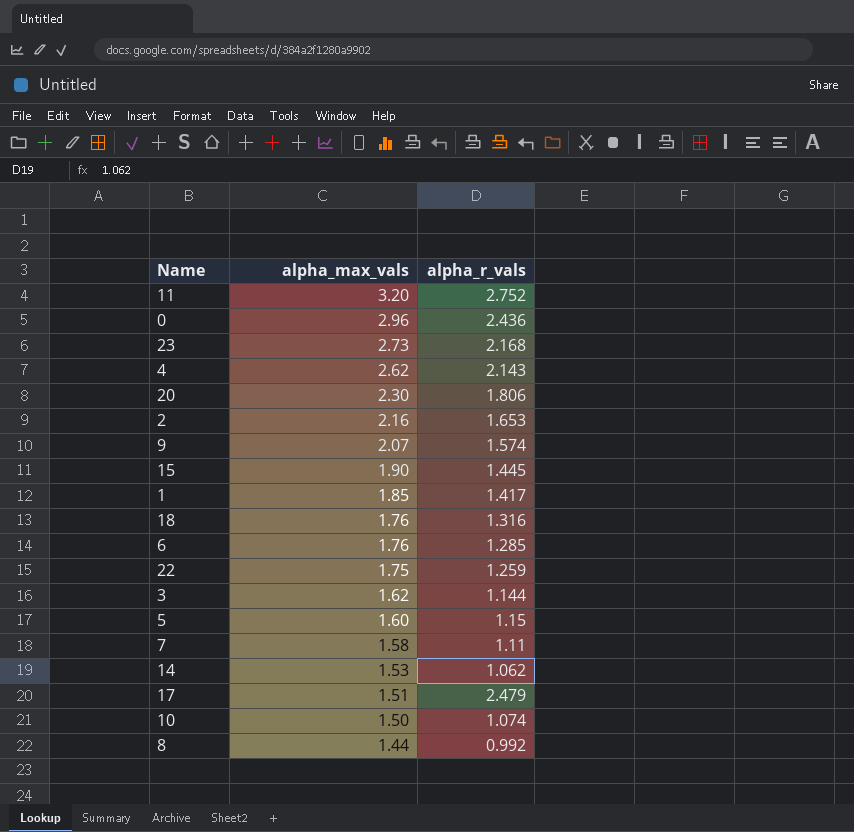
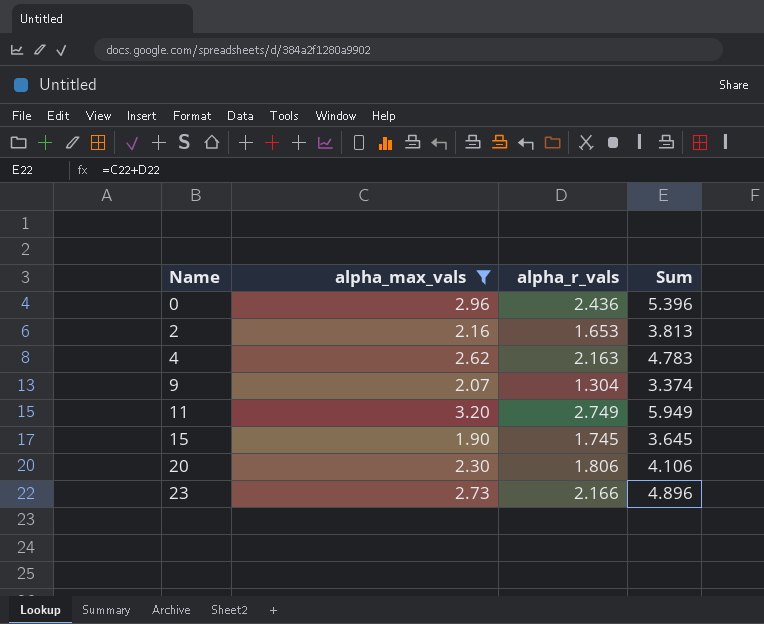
filter: none -> alpha_max_vals >= 1.90
row order: alpha_max_vals descending -> Name ascending
column Sum | formula: none -> [alpha_max_vals] + [alpha_r_vals]
4 | alpha_r_vals: 2.143 -> 2.163
9 | alpha_r_vals: 1.574 -> 1.304
11 | alpha_r_vals: 2.752 -> 2.749
15 | alpha_r_vals: 1.445 -> 1.745
23 | alpha_r_vals: 2.168 -> 2.166

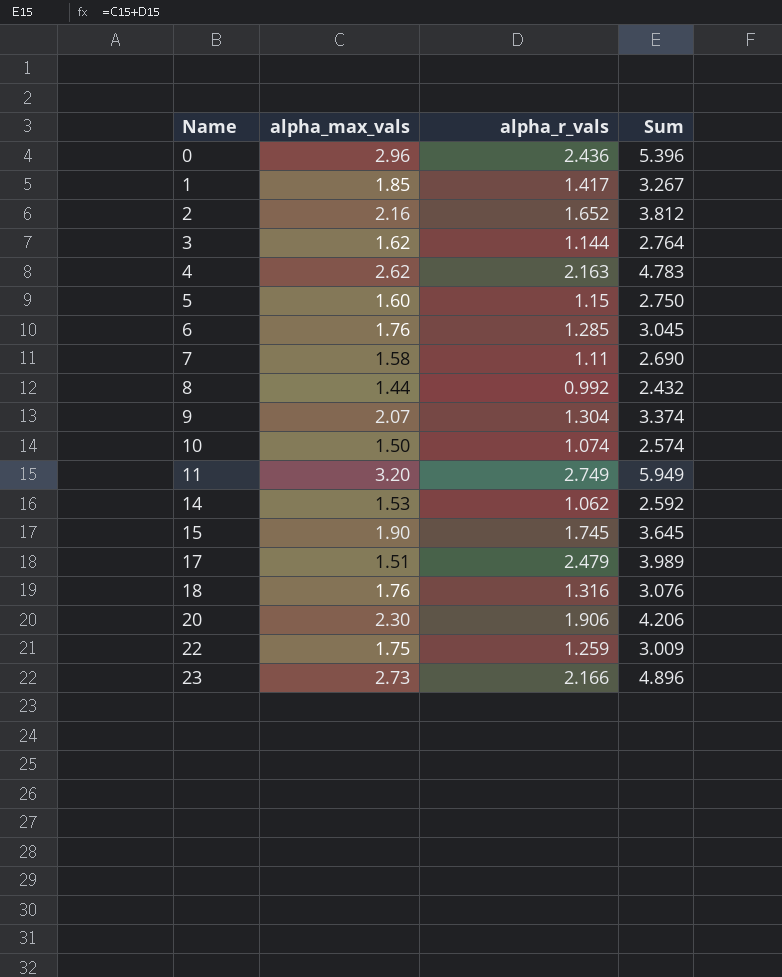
filter: alpha_max_vals >= 1.90 -> none
2 | alpha_r_vals: 1.653 -> 1.652
2 | Sum: 3.813 -> 3.812
20 | alpha_r_vals: 1.806 -> 1.906
20 | Sum: 4.106 -> 4.206

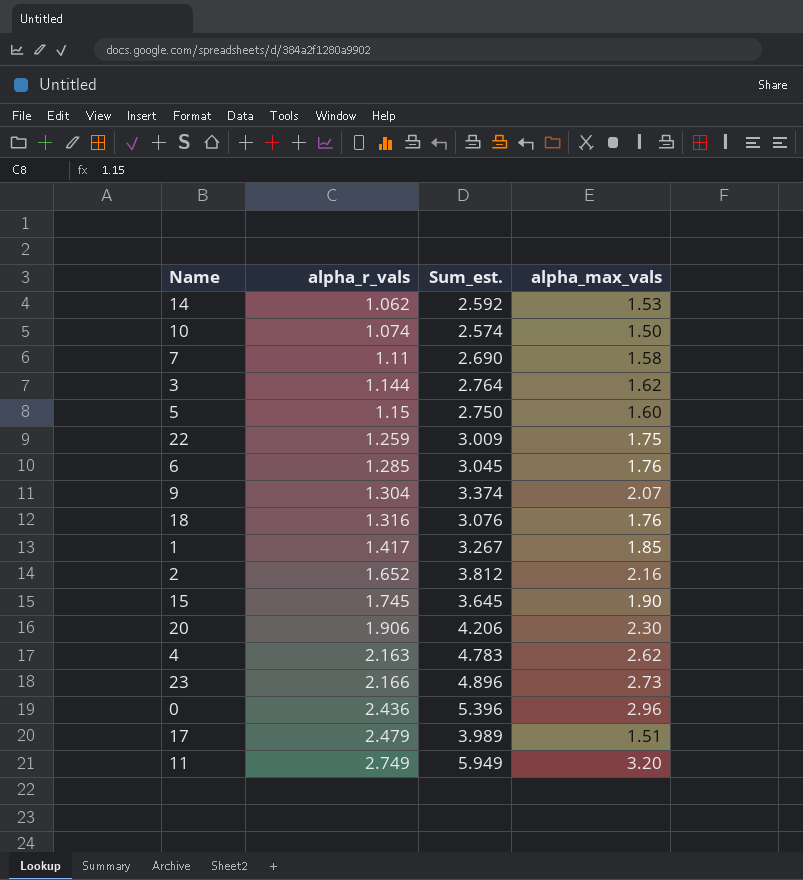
row order: Name ascending -> alpha_r_vals ascending
column name: Sum -> Sum_est.
column alpha_max_vals | position: 2 -> 4
row 8: 1.44 | 0.992 | 2.432 -> none

